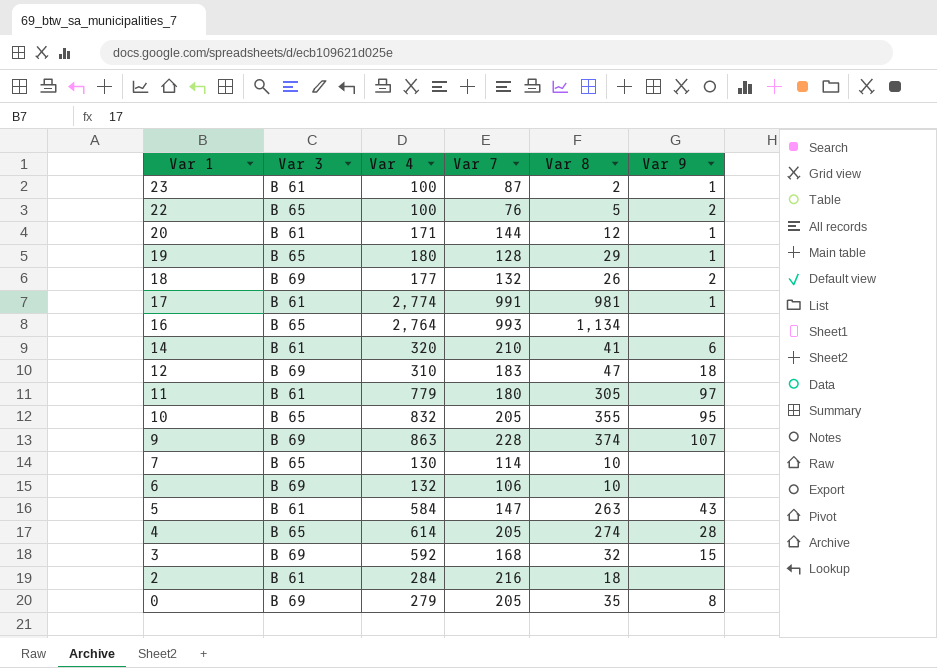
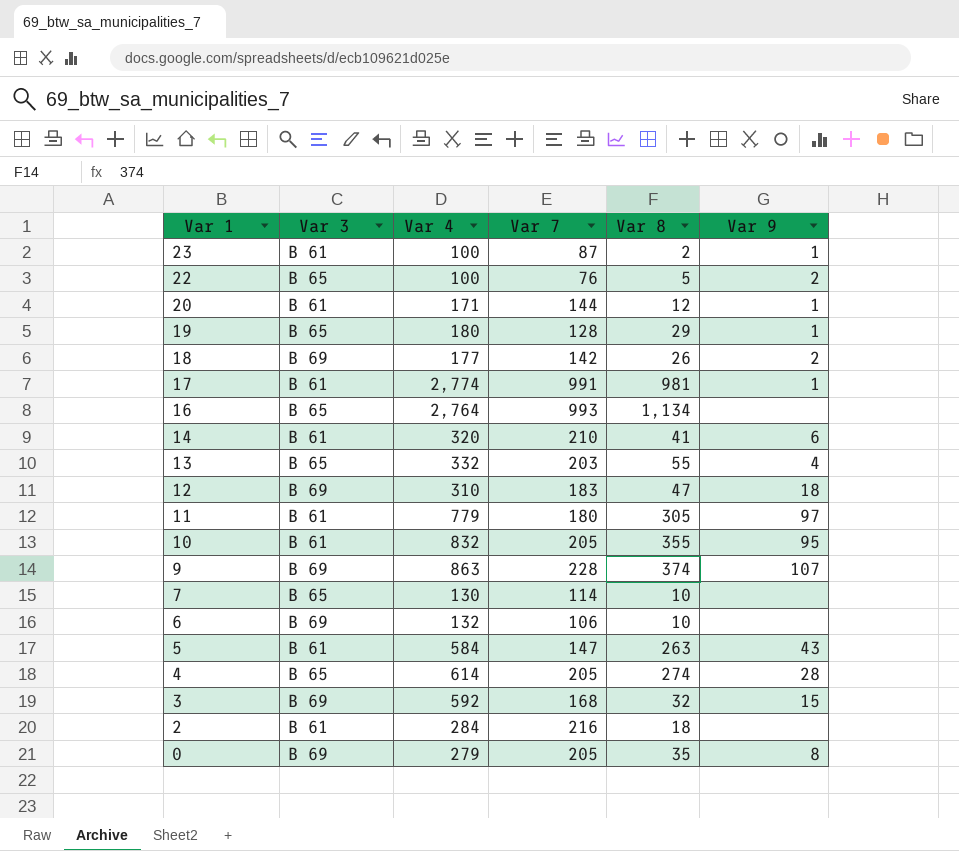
18 | Var 7: 132 -> 142
row 13: none -> B 65 | 332 | 203 | 55 | 4
10 | Var 3: B 65 -> B 61

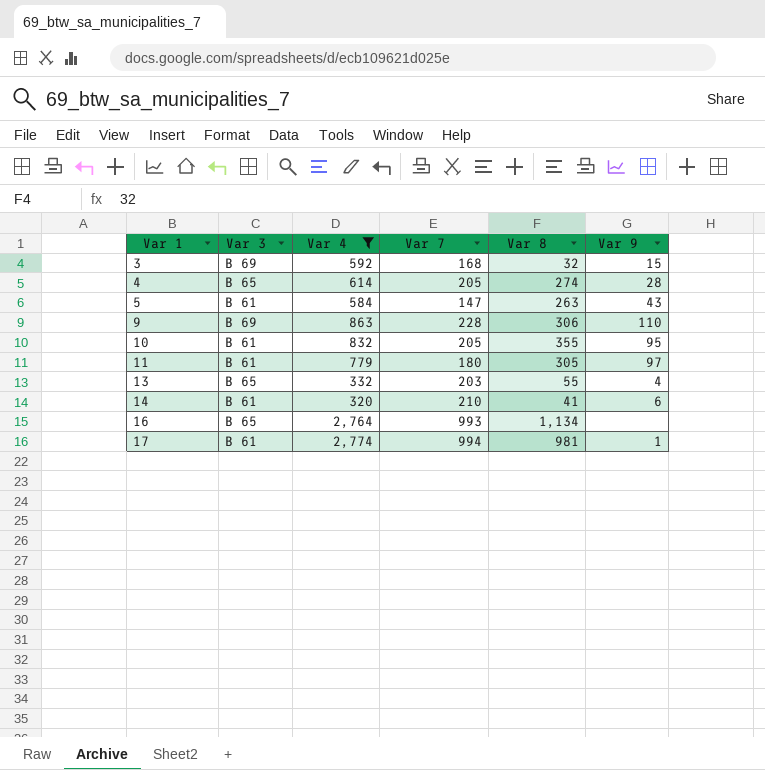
filter: none -> Var 4 >= 320
row order: Var 1 descending -> Var 1 ascending
9 | Var 8: 374 -> 306
9 | Var 9: 107 -> 110
17 | Var 7: 991 -> 994

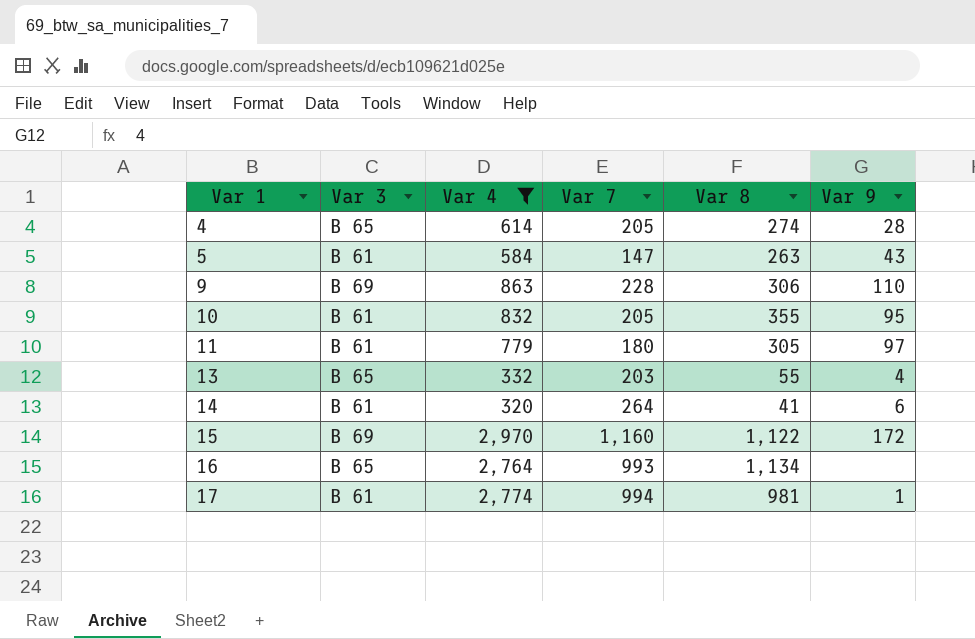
row 3: B 69 | 592 | 168 | 32 | 15 -> none
14 | Var 7: 210 -> 264
row 15: none -> B 69 | 2,970 | 1,160 | 1,122 | 172

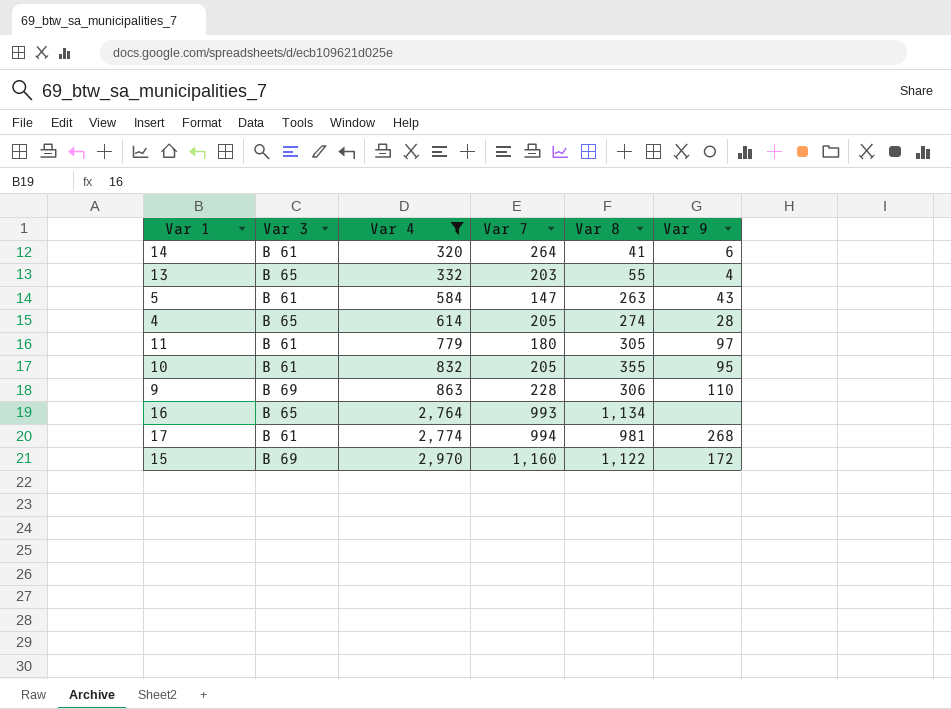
row order: Var 1 ascending -> Var 4 ascending
17 | Var 9: 1 -> 268

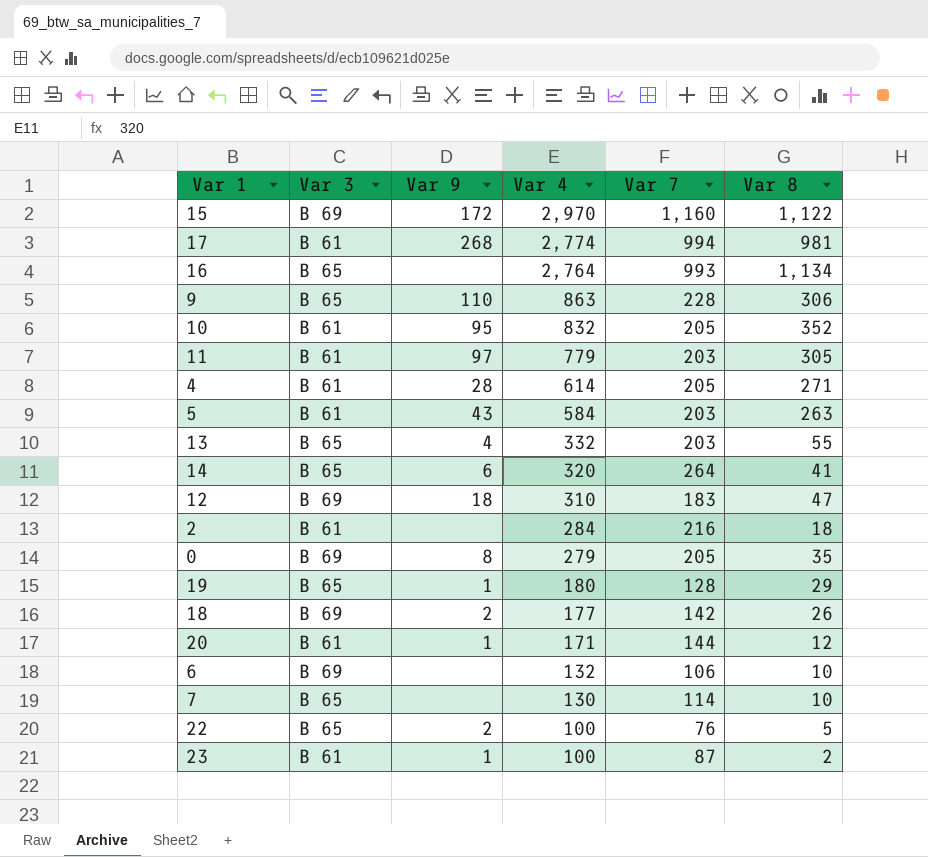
filter: Var 4 >= 320 -> none
row order: Var 4 ascending -> Var 4 descending
column Var 9 | position: 6 -> 3
9 | Var 3: B 69 -> B 65
10 | Var 8: 355 -> 352
11 | Var 7: 180 -> 203
4 | Var 3: B 65 -> B 61
4 | Var 8: 274 -> 271
5 | Var 7: 147 -> 203
14 | Var 3: B 61 -> B 65

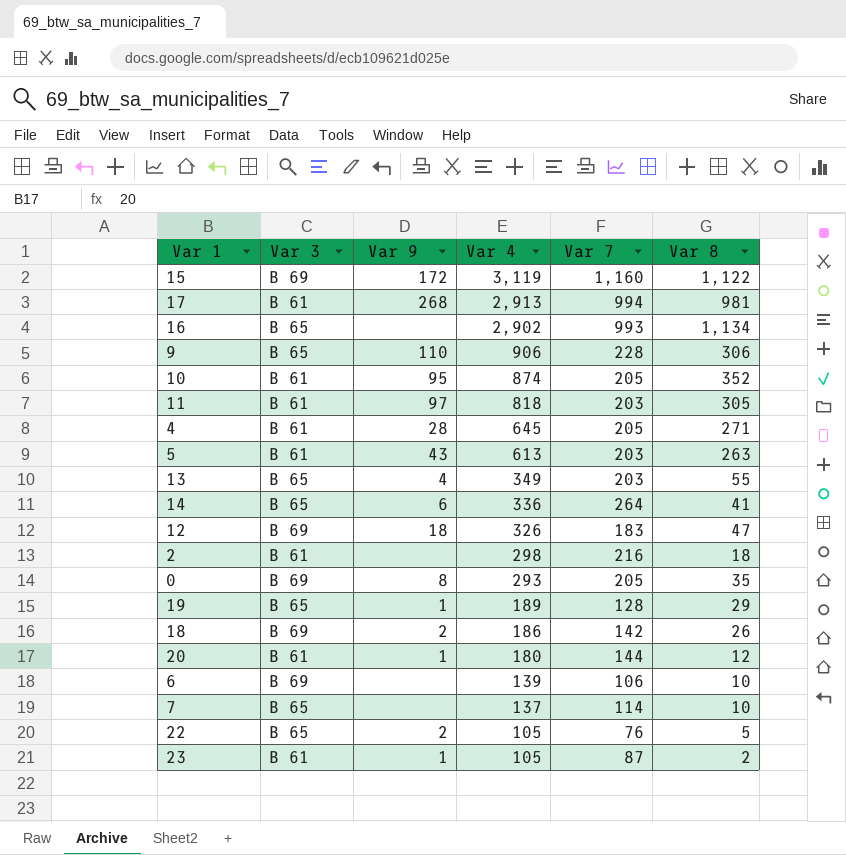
15 | Var 4: 2,970 -> 3,119
17 | Var 4: 2,774 -> 2,913
16 | Var 4: 2,764 -> 2,902
9 | Var 4: 863 -> 906
10 | Var 4: 832 -> 874
11 | Var 4: 779 -> 818
4 | Var 4: 614 -> 645
5 | Var 4: 584 -> 613
13 | Var 4: 332 -> 349
14 | Var 4: 320 -> 336
12 | Var 4: 310 -> 326
2 | Var 4: 284 -> 298
0 | Var 4: 279 -> 293
19 | Var 4: 180 -> 189
18 | Var 4: 177 -> 186
20 | Var 4: 171 -> 180
6 | Var 4: 132 -> 139
7 | Var 4: 130 -> 137
22 | Var 4: 100 -> 105
23 | Var 4: 100 -> 105

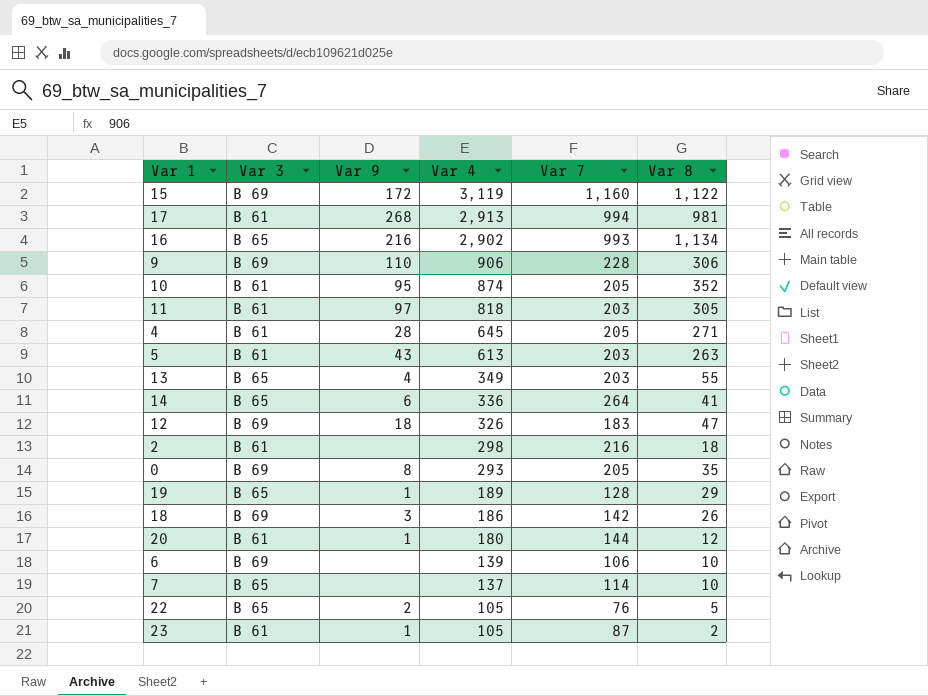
16 | Var 9: none -> 216
9 | Var 3: B 65 -> B 69
18 | Var 9: 2 -> 3

